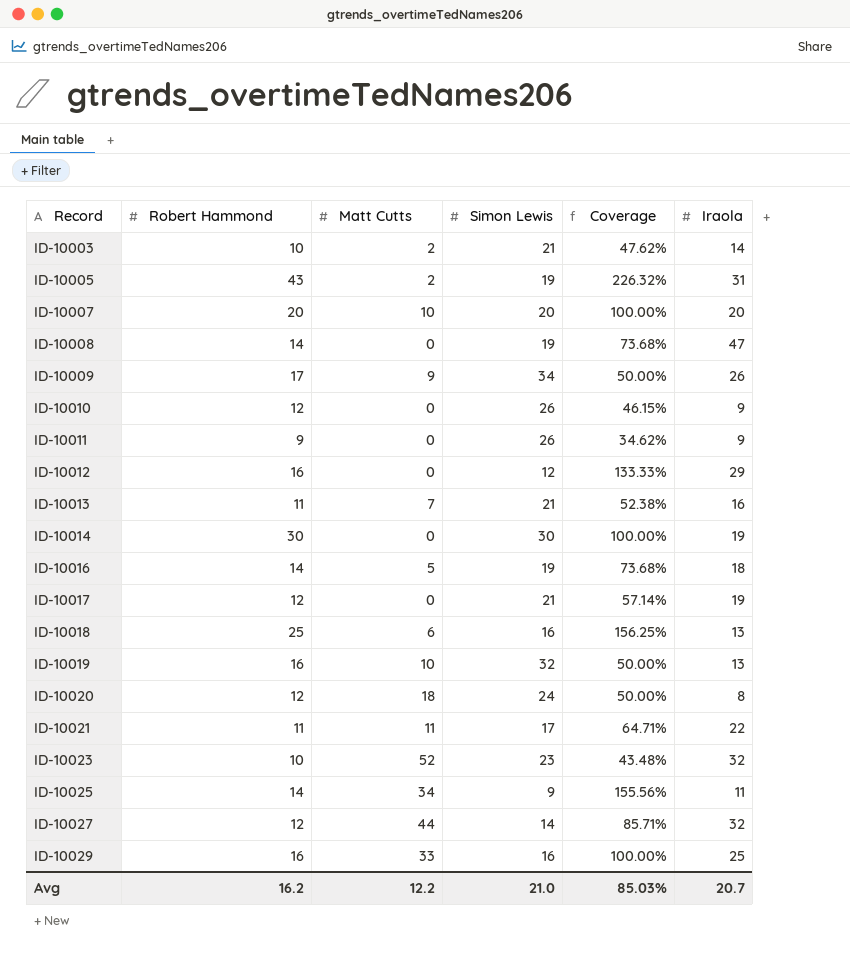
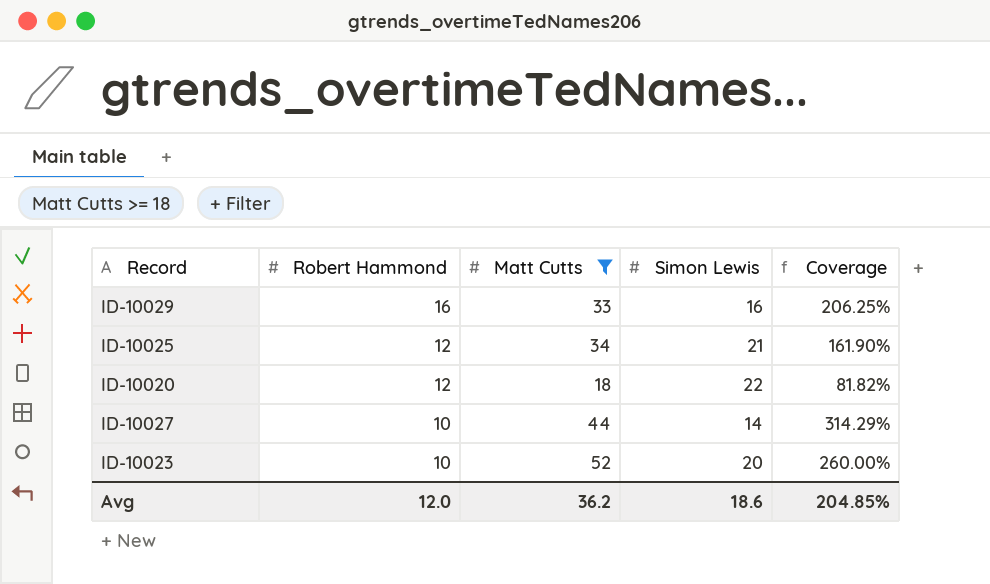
filter: none -> Matt Cutts >= 18
row order: Record ascending -> Robert Hammond descending
column Iraola | position: 6 -> none
column Coverage | formula: [Robert Hammond] / [Simon Lewis] -> [Matt Cutts] / [Simon Lewis]
ID-10025 | Robert Hammond: 14 -> 12
ID-10025 | Simon Lewis: 9 -> 21
ID-10020 | Simon Lewis: 24 -> 22
ID-10027 | Robert Hammond: 12 -> 10
ID-10023 | Simon Lewis: 23 -> 20
Avg | Robert Hammond: 16.2 -> 12.0
Avg | Matt Cutts: 12.2 -> 36.2
Avg | Simon Lewis: 21.0 -> 18.6
Avg | Coverage: 85.03% -> 204.85%

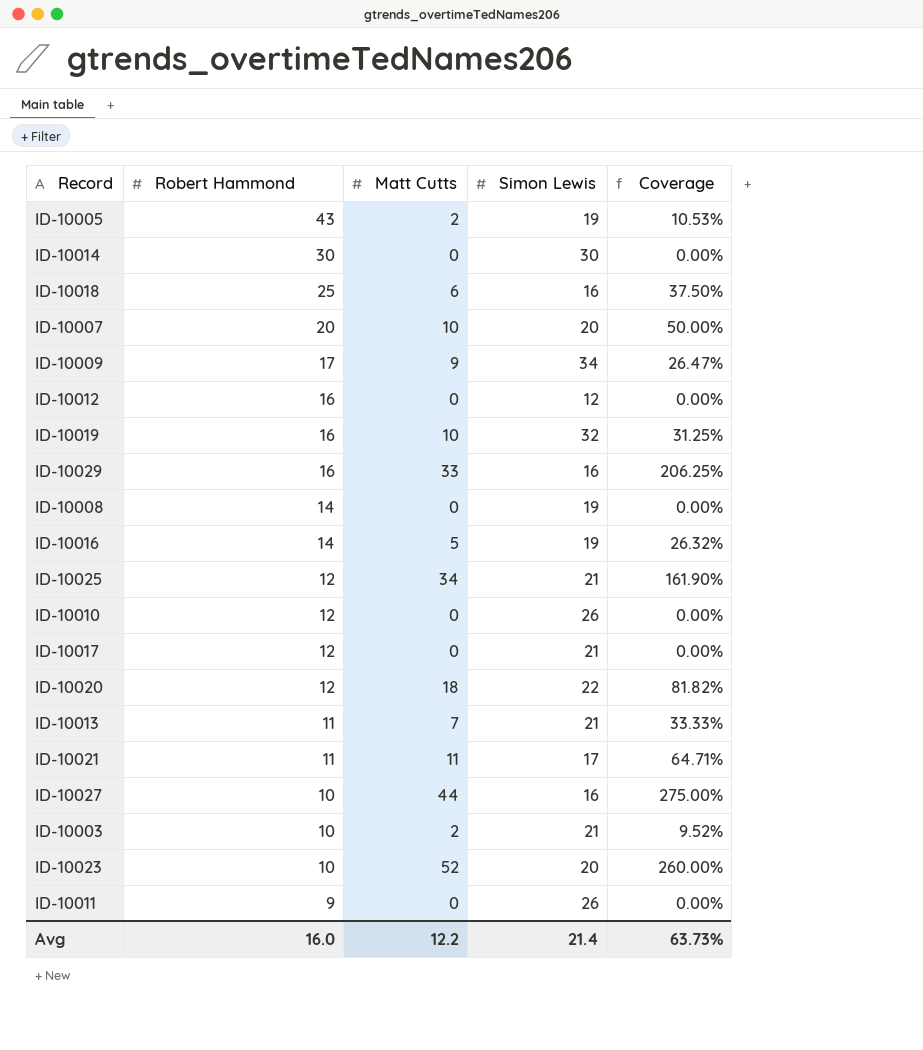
filter: Matt Cutts >= 18 -> none
ID-10027 | Simon Lewis: 14 -> 16
ID-10027 | Coverage: 314.29% -> 275.00%
Avg | Robert Hammond: 12.0 -> 16.0
Avg | Matt Cutts: 36.2 -> 12.2
Avg | Simon Lewis: 18.6 -> 21.4
Avg | Coverage: 204.85% -> 63.73%

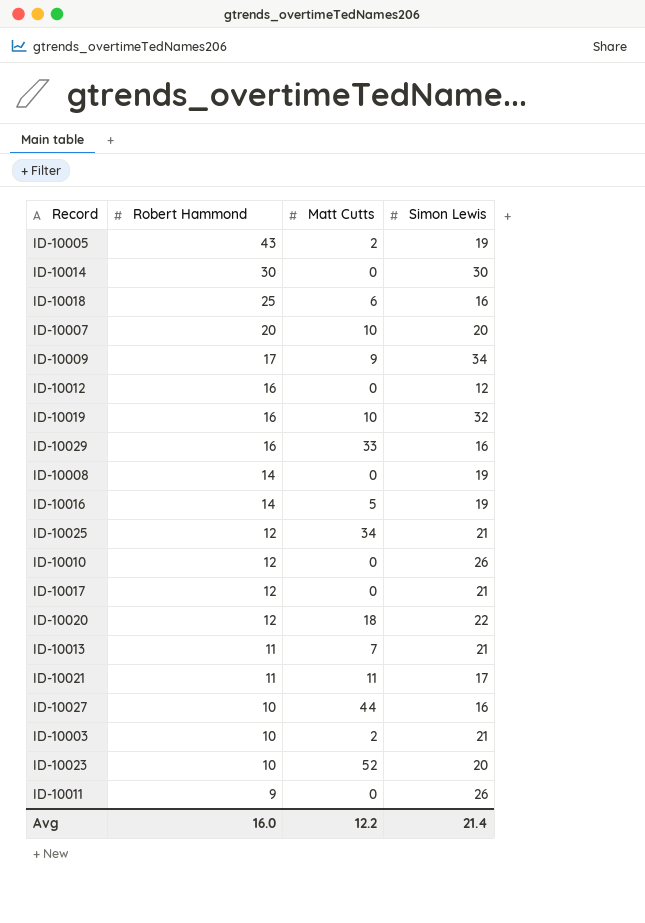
column Coverage | formula: [Matt Cutts] / [Simon Lewis] -> none

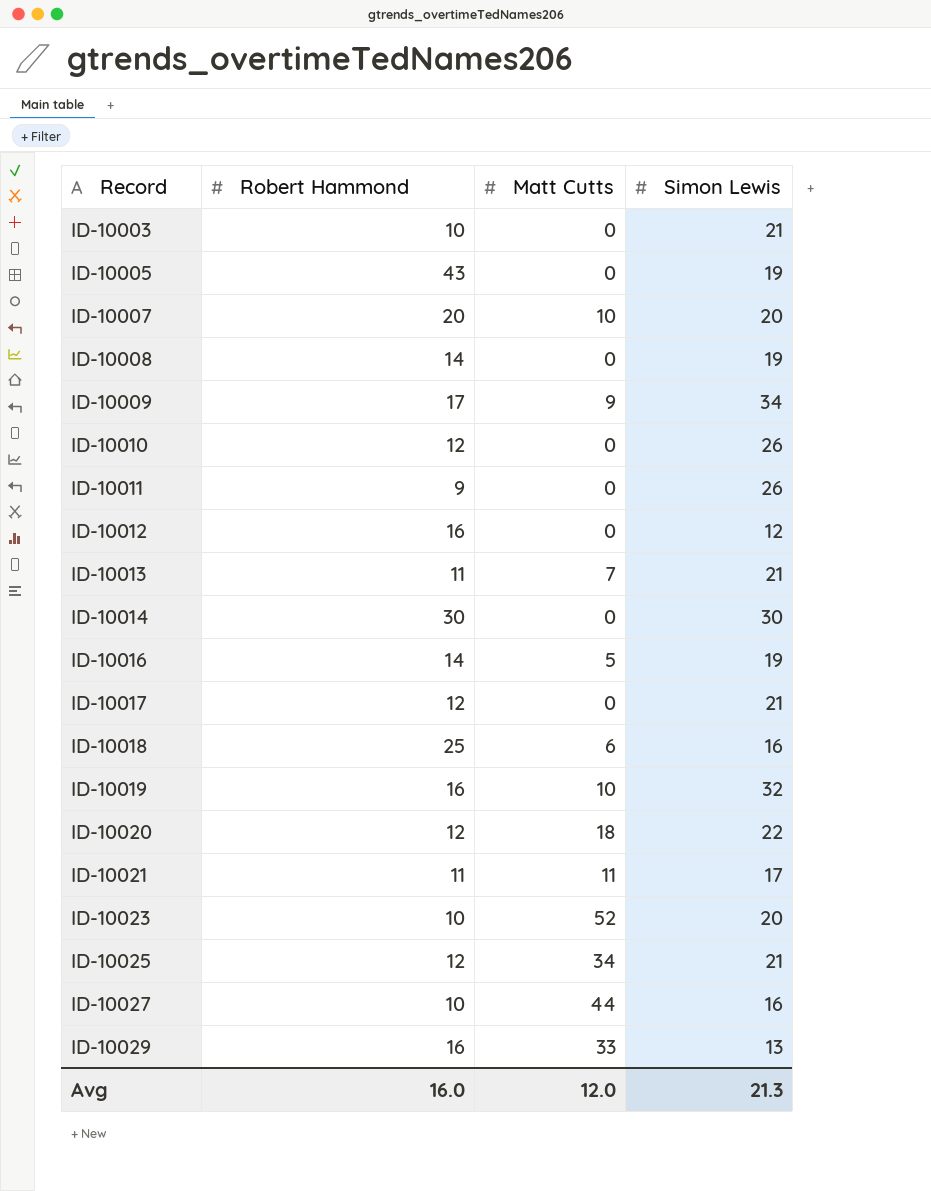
row order: Robert Hammond descending -> Record ascending
ID-10003 | Matt Cutts: 2 -> 0
ID-10005 | Matt Cutts: 2 -> 0
ID-10029 | Simon Lewis: 16 -> 13
Avg | Matt Cutts: 12.2 -> 12.0
Avg | Simon Lewis: 21.4 -> 21.3

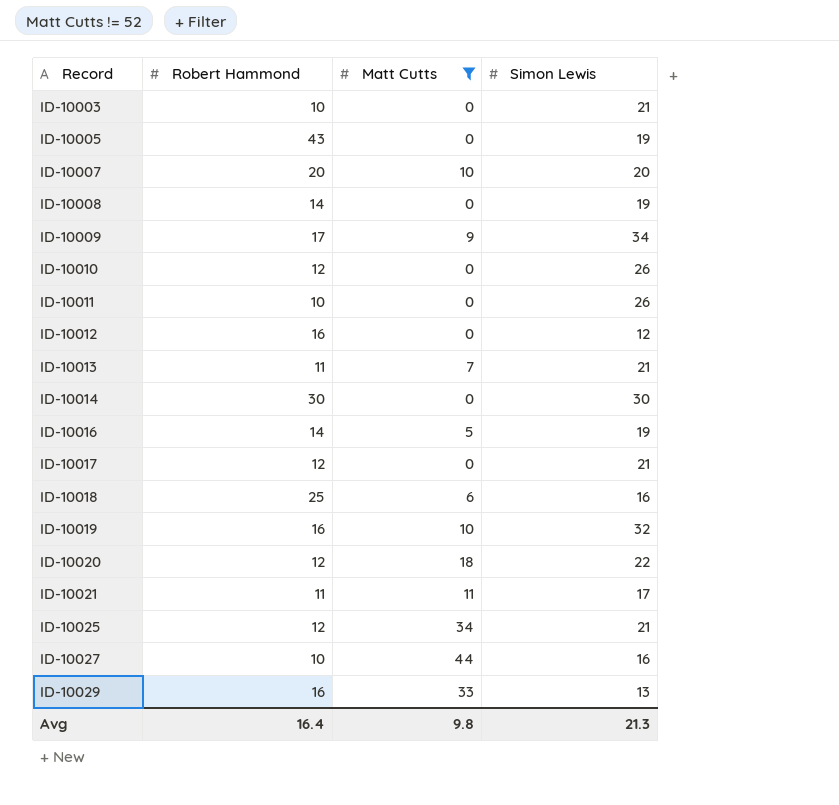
filter: none -> Matt Cutts != 52
ID-10011 | Robert Hammond: 9 -> 10
Avg | Robert Hammond: 16.0 -> 16.4
Avg | Matt Cutts: 12.0 -> 9.8

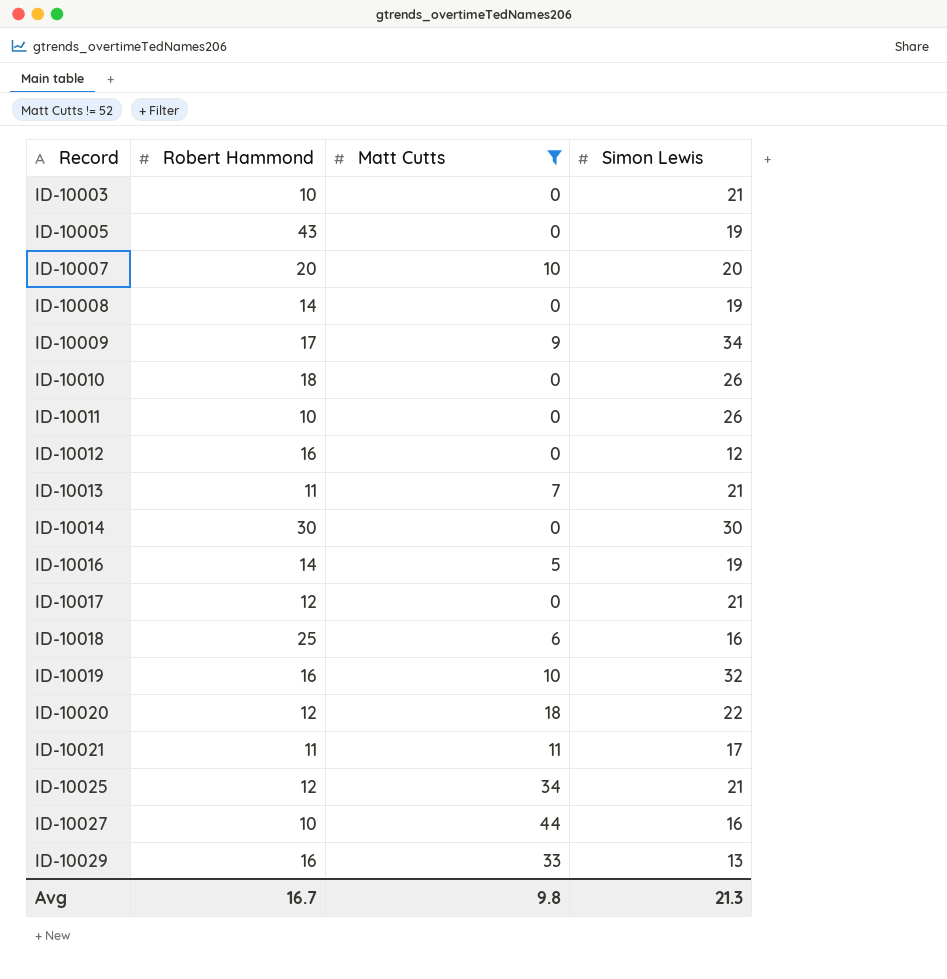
ID-10010 | Robert Hammond: 12 -> 18
Avg | Robert Hammond: 16.4 -> 16.7

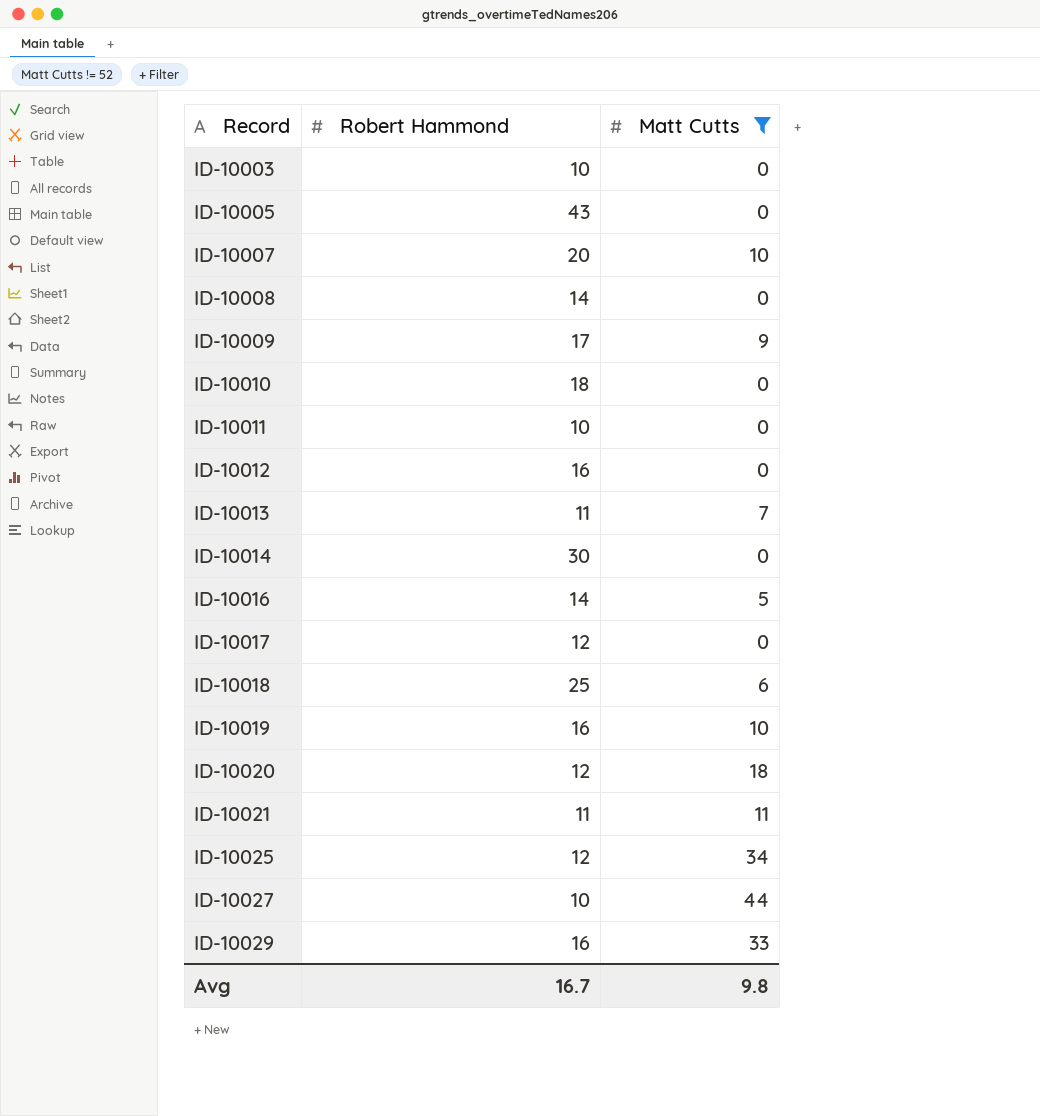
column Simon Lewis | position: 4 -> none

